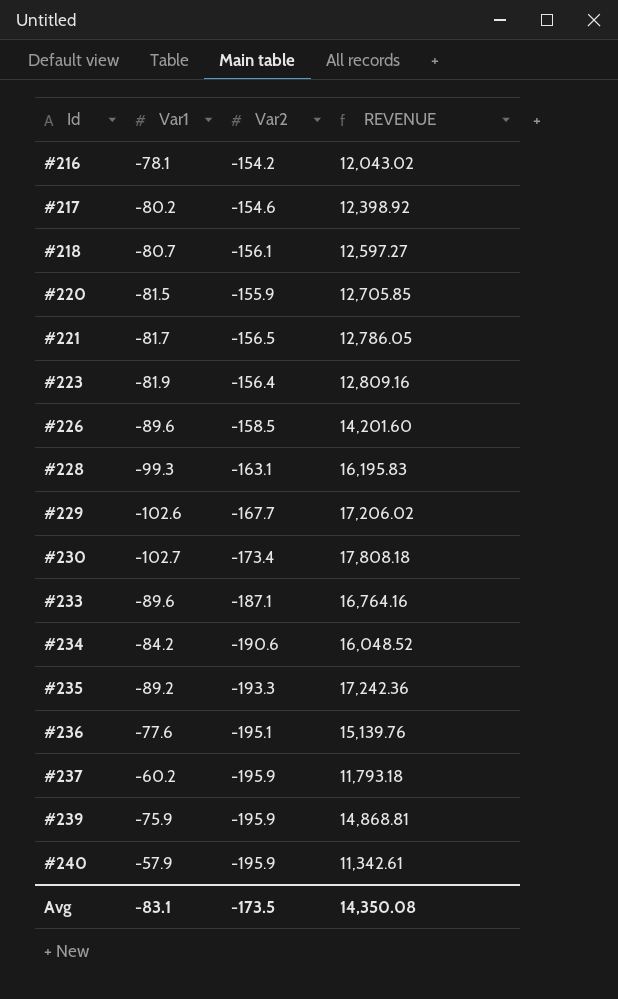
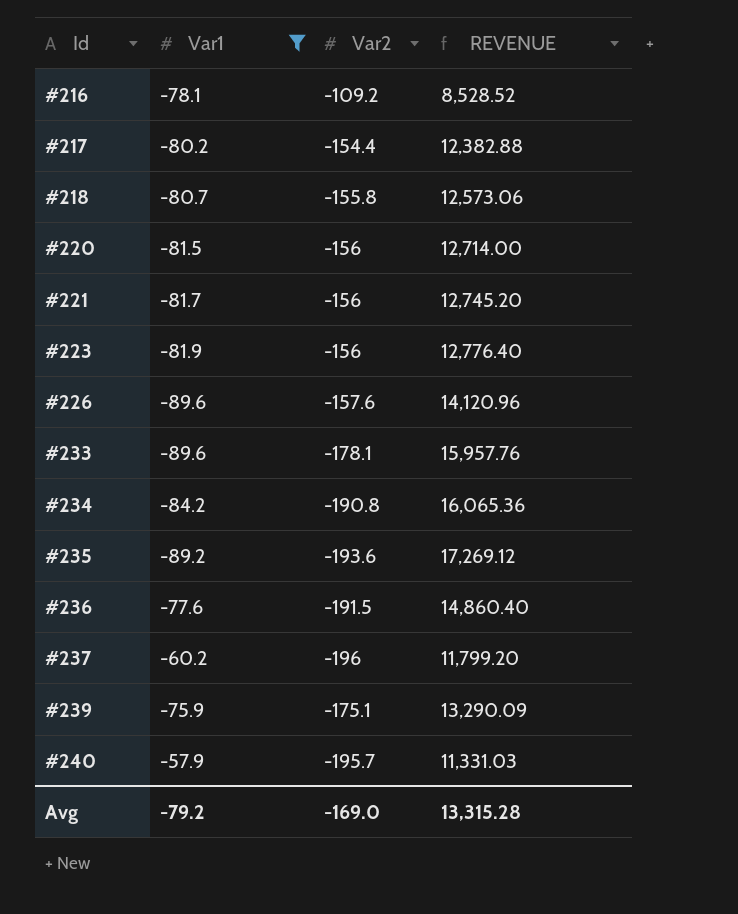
filter: none -> Var1 >= -89.6
#216 | Var2: -154.2 -> -109.2
#216 | REVENUE: 12,043.02 -> 8,528.52
#217 | Var2: -154.6 -> -154.4
#217 | REVENUE: 12,398.92 -> 12,382.88
#218 | Var2: -156.1 -> -155.8
#218 | REVENUE: 12,597.27 -> 12,573.06
#220 | Var2: -155.9 -> -156
#220 | REVENUE: 12,705.85 -> 12,714.00
#221 | Var2: -156.5 -> -156
#221 | REVENUE: 12,786.05 -> 12,745.20
#223 | Var2: -156.4 -> -156
#223 | REVENUE: 12,809.16 -> 12,776.40
#226 | Var2: -158.5 -> -157.6
#226 | REVENUE: 14,201.60 -> 14,120.96
#233 | Var2: -187.1 -> -178.1
#233 | REVENUE: 16,764.16 -> 15,957.76
#234 | Var2: -190.6 -> -190.8
#234 | REVENUE: 16,048.52 -> 16,065.36
#235 | Var2: -193.3 -> -193.6
#235 | REVENUE: 17,242.36 -> 17,269.12
#236 | Var2: -195.1 -> -191.5
#236 | REVENUE: 15,139.76 -> 14,860.40
#237 | Var2: -195.9 -> -196
#237 | REVENUE: 11,793.18 -> 11,799.20
#239 | Var2: -195.9 -> -175.1
#239 | REVENUE: 14,868.81 -> 13,290.09
#240 | Var2: -195.9 -> -195.7
#240 | REVENUE: 11,342.61 -> 11,331.03
Avg | Var1: -83.1 -> -79.2
Avg | Var2: -173.5 -> -169.0
Avg | REVENUE: 14,350.08 -> 13,315.28

